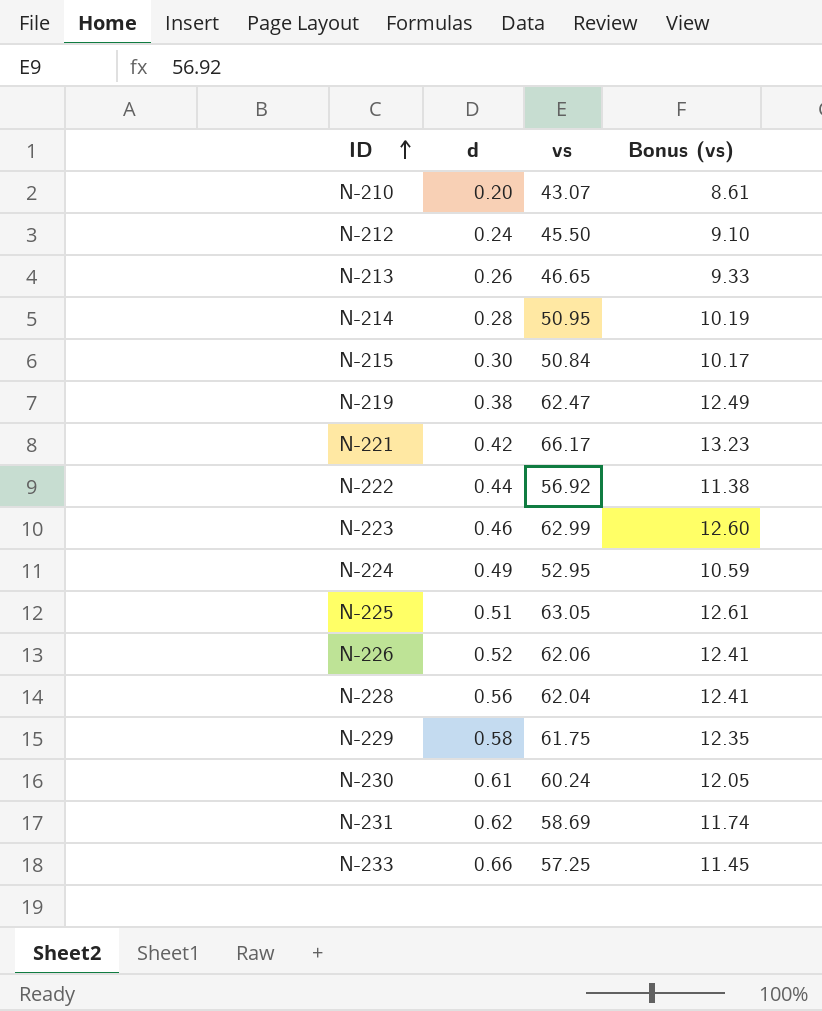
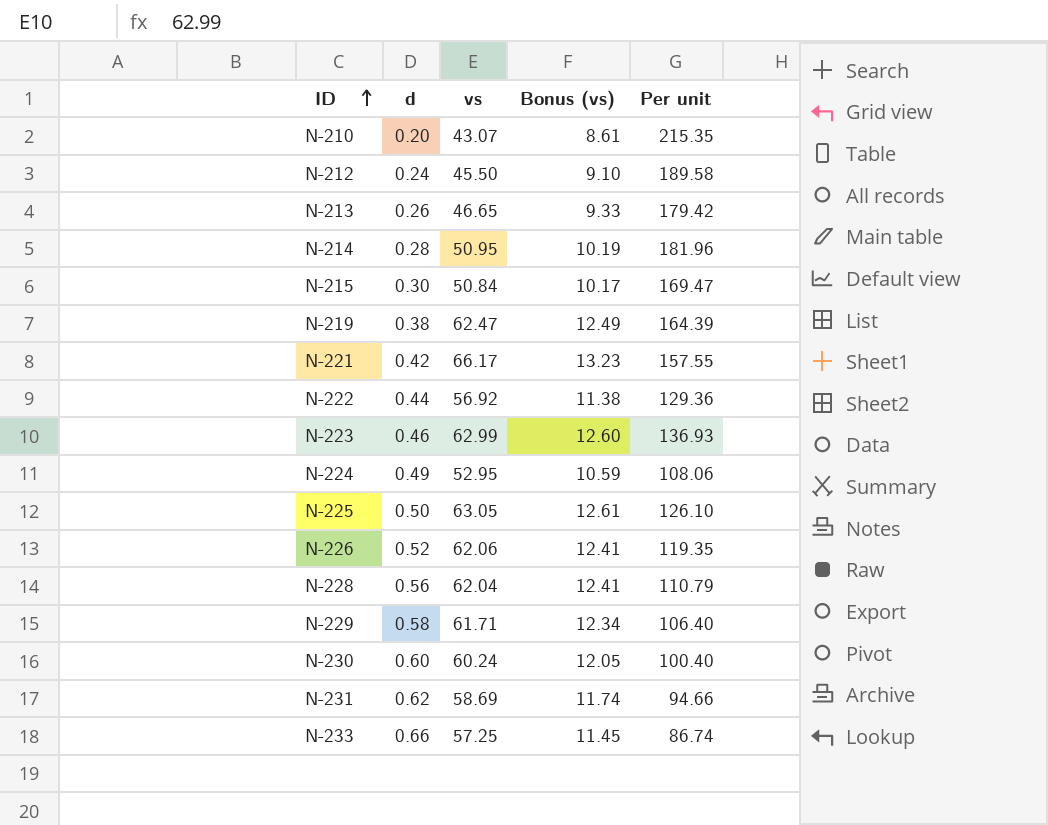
column Per unit | formula: none -> [vs] / [d]
N-225 | d: 0.51 -> 0.50
N-229 | vs: 61.75 -> 61.71
N-229 | Bonus (vs): 12.35 -> 12.34
N-230 | d: 0.61 -> 0.60

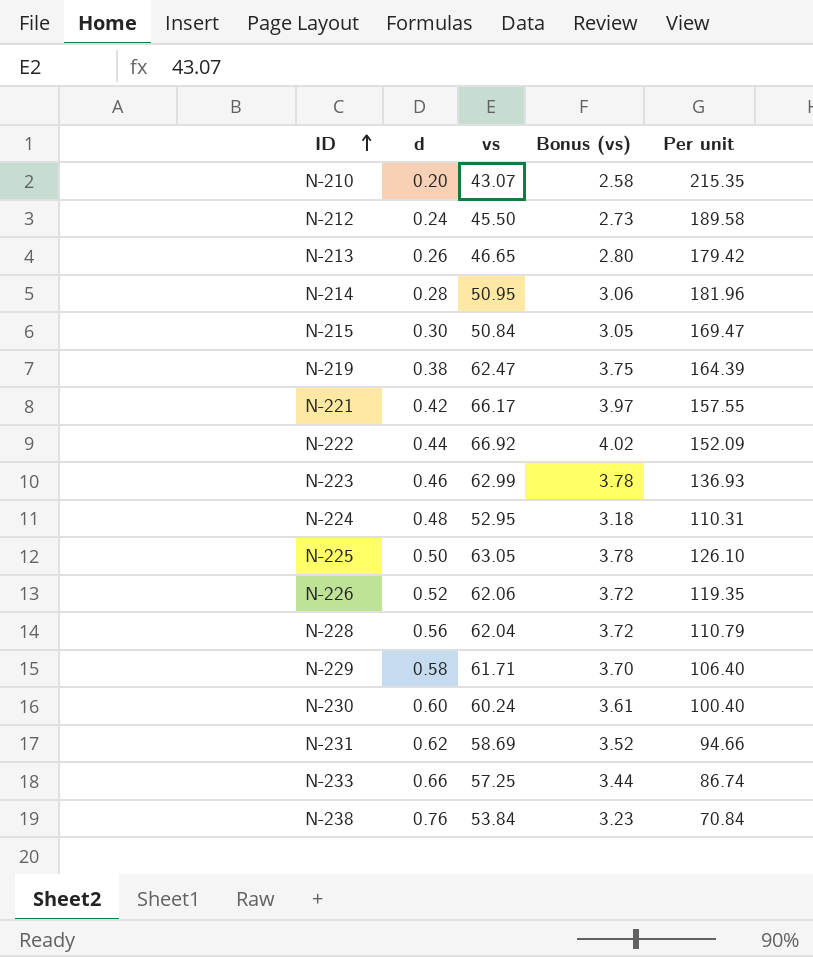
column Bonus (vs) | formula: [vs] * 0.2 -> [vs] * 0.06
N-222 | vs: 56.92 -> 66.92
N-222 | Per unit: 129.36 -> 152.09
N-224 | d: 0.49 -> 0.48
N-224 | Per unit: 108.06 -> 110.31
row N-238: none -> 0.76 | 53.84 | 3.23 | 70.84

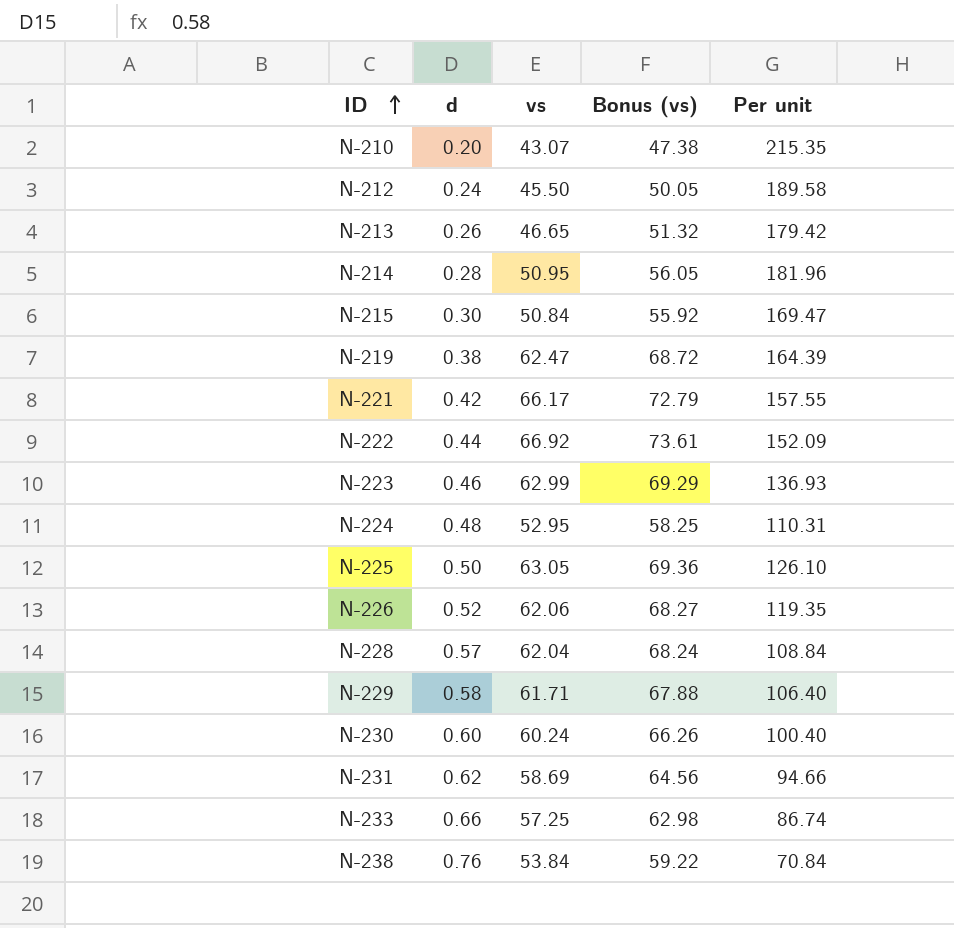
column Bonus (vs) | formula: [vs] * 0.06 -> [vs] * 1.1
N-228 | d: 0.56 -> 0.57
N-228 | Per unit: 110.79 -> 108.84

